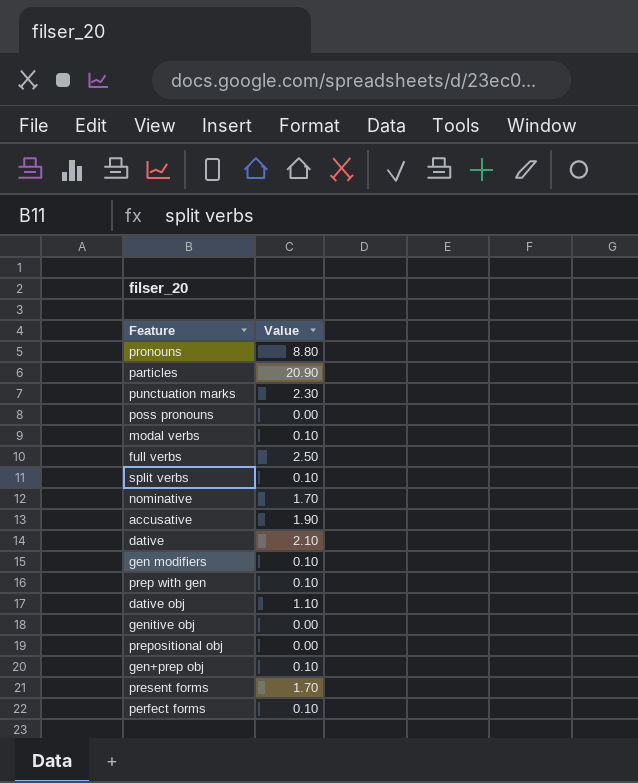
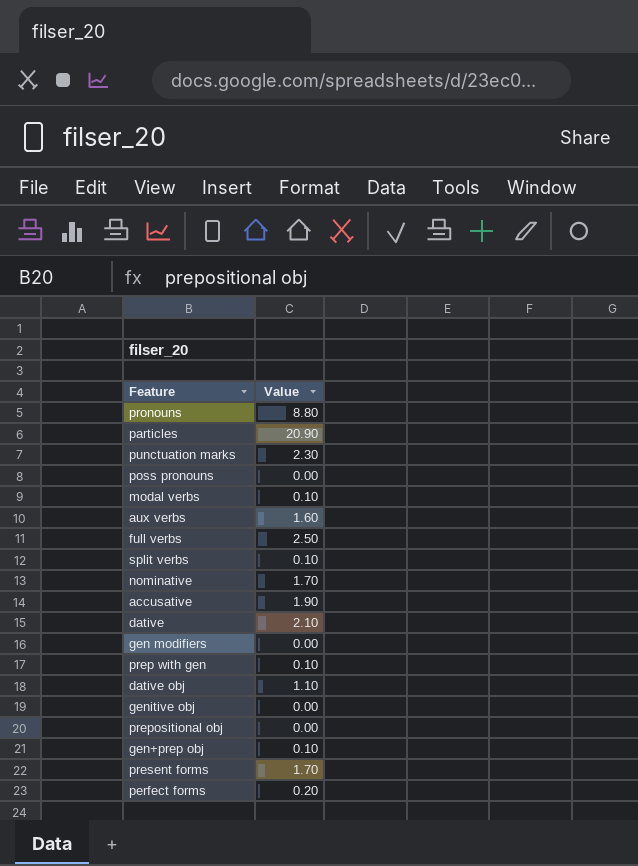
row aux verbs: none -> 1.60
gen modifiers | Value: 0.10 -> 0.00
perfect forms | Value: 0.10 -> 0.20

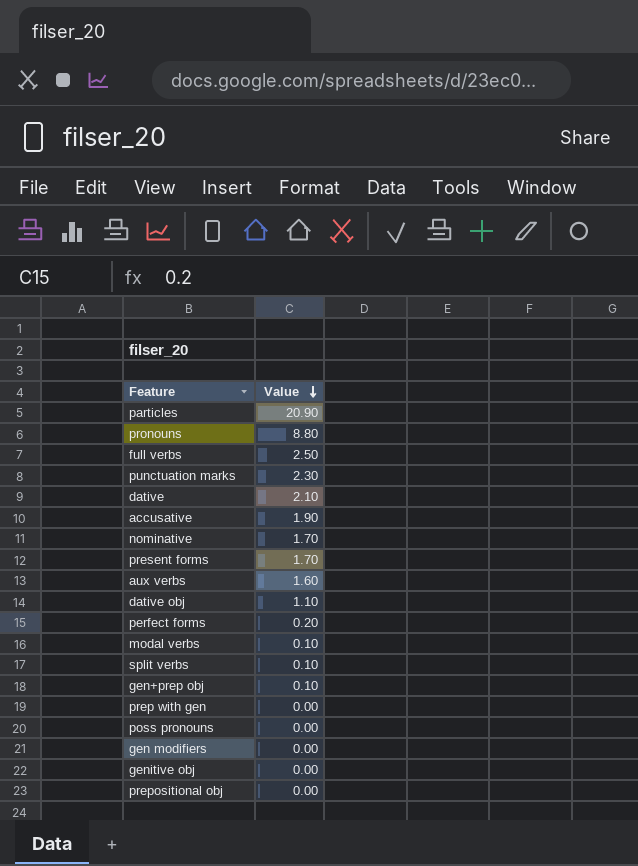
row order: none -> Value descending
prep with gen | Value: 0.10 -> 0.00

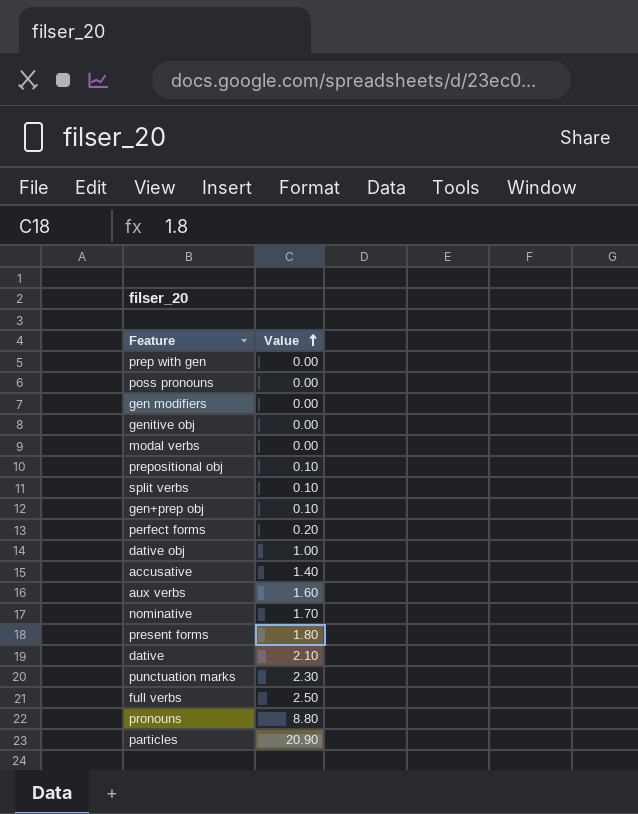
row order: Value descending -> Value ascending
modal verbs | Value: 0.10 -> 0.00
prepositional obj | Value: 0.00 -> 0.10
dative obj | Value: 1.10 -> 1.00
accusative | Value: 1.90 -> 1.40
present forms | Value: 1.70 -> 1.80

